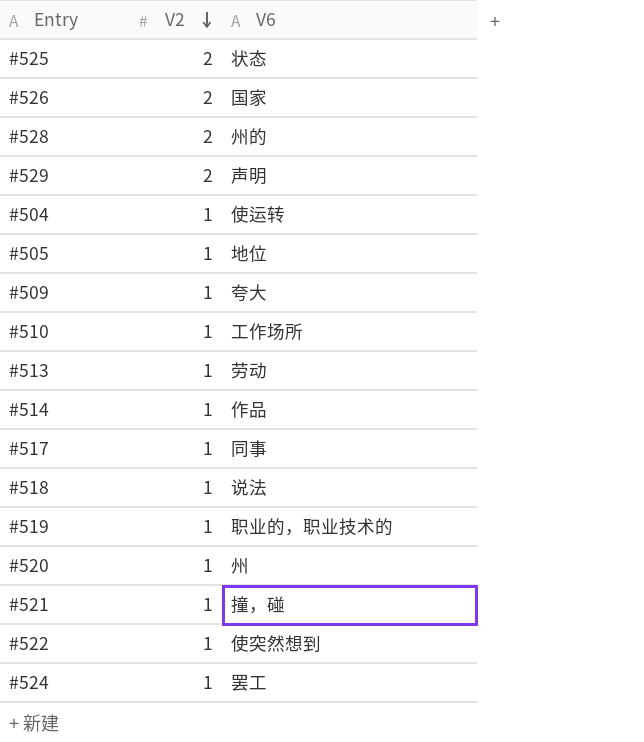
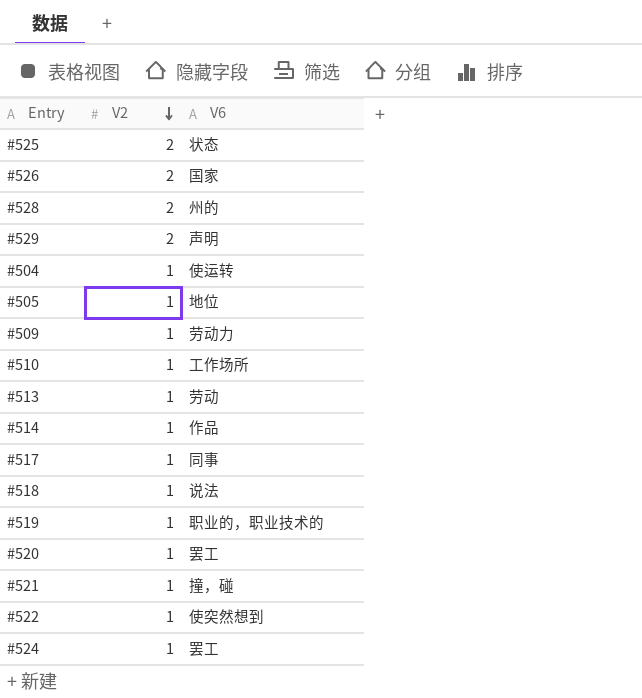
#509 | V6: 夸大 -> 劳动力
#520 | V6: 州 -> 罢工

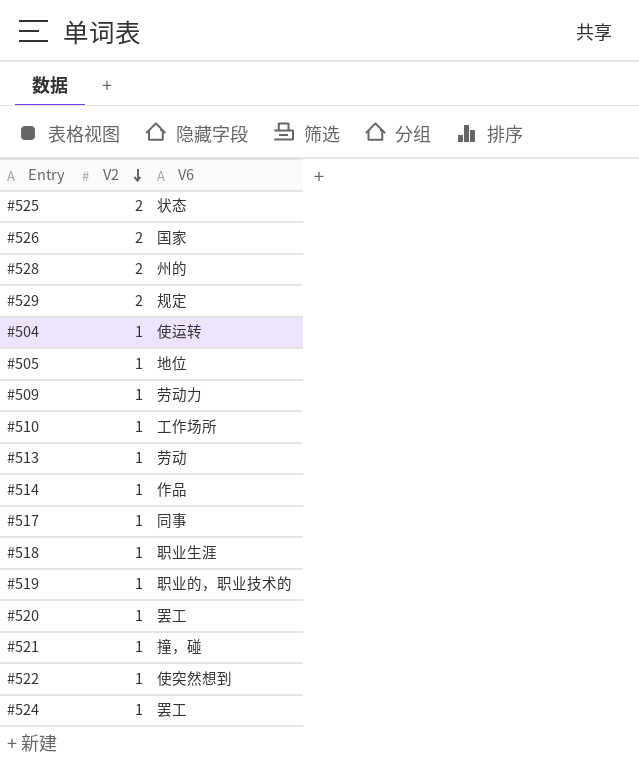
#529 | V6: 声明 -> 规定
#518 | V6: 说法 -> 职业生涯

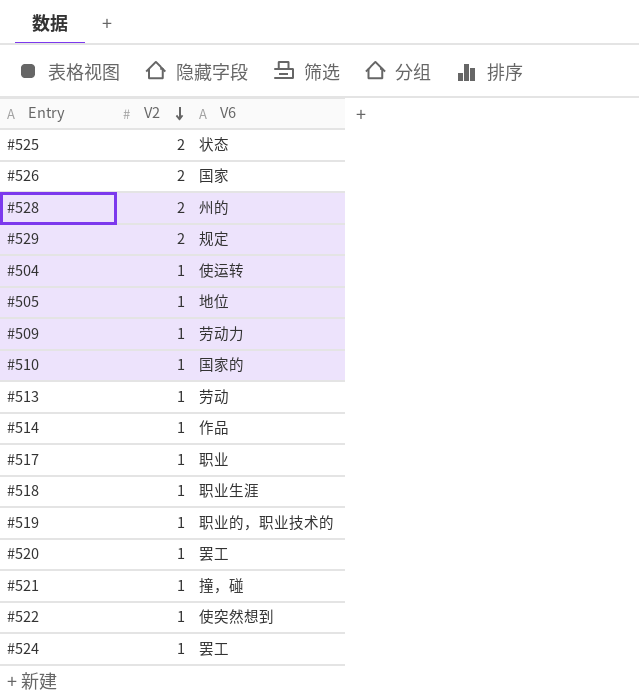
#510 | V6: 工作场所 -> 国家的
#517 | V6: 同事 -> 职业

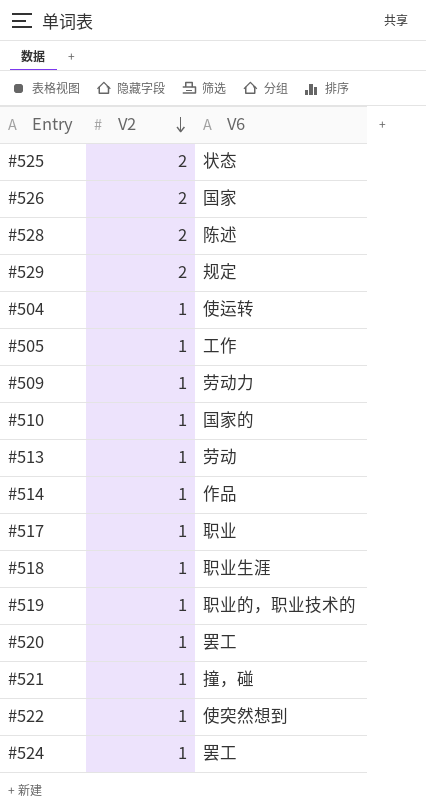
#528 | V6: 州的 -> 陈述
#505 | V6: 地位 -> 工作

